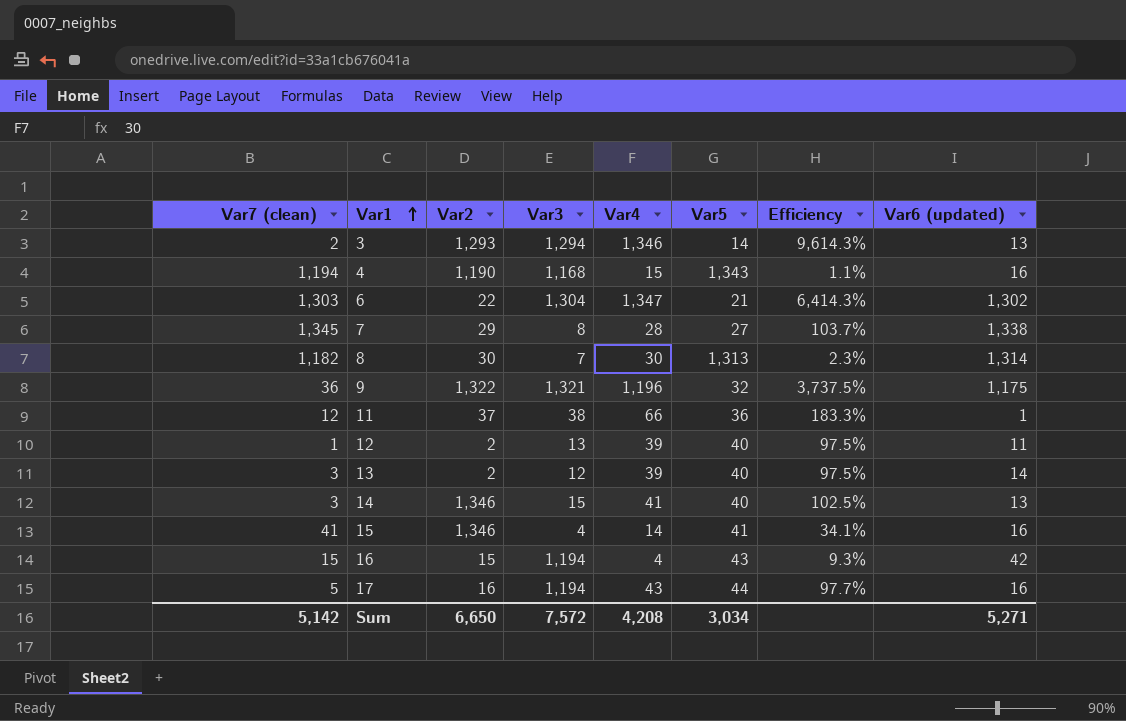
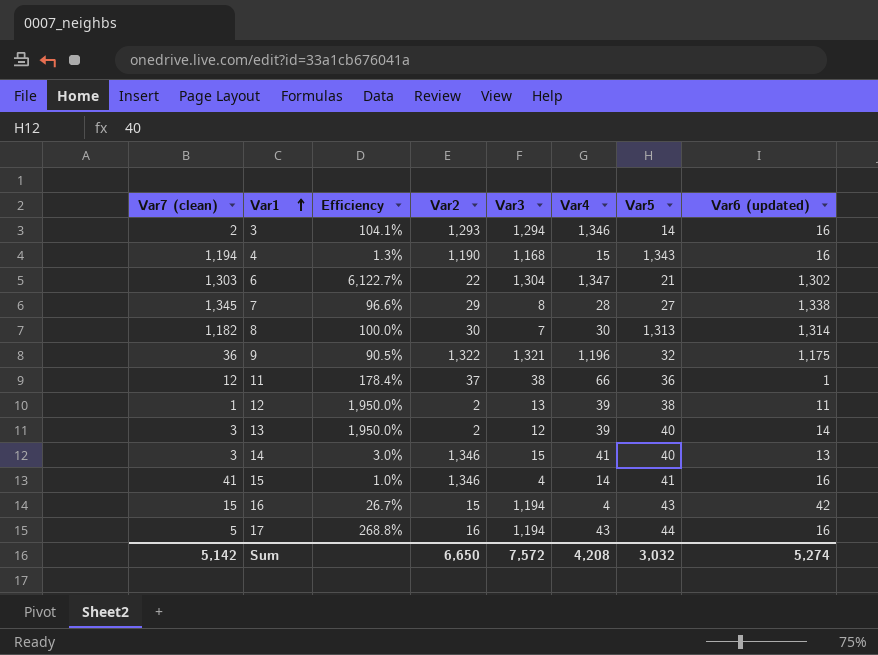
column Efficiency | formula: [Var4] / [Var5] -> [Var4] / [Var2]
column Efficiency | position: 7 -> 3
3 | Var6 (updated): 13 -> 16
12 | Var5: 40 -> 38
Sum | Var5: 3,034 -> 3,032
Sum | Var6 (updated): 5,271 -> 5,274

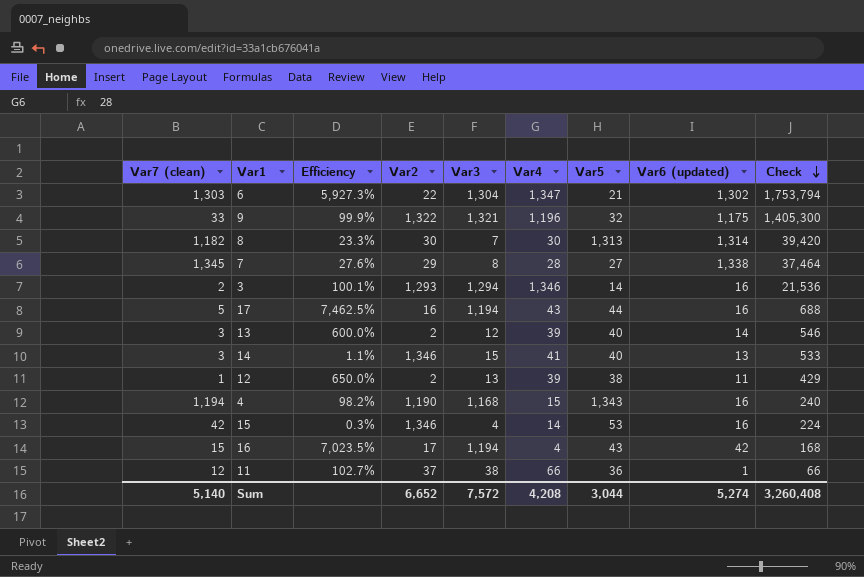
row order: Var1 ascending -> Check descending
column Efficiency | formula: [Var4] / [Var2] -> [Var3] / [Var2]
column Check | formula: none -> [Var4] * [Var6 (updated)]
9 | Var7 (clean): 36 -> 33
15 | Var7 (clean): 41 -> 42
15 | Var5: 41 -> 53
16 | Var2: 15 -> 17
Sum | Var7 (clean): 5,142 -> 5,140
Sum | Var2: 6,650 -> 6,652
Sum | Var5: 3,032 -> 3,044

